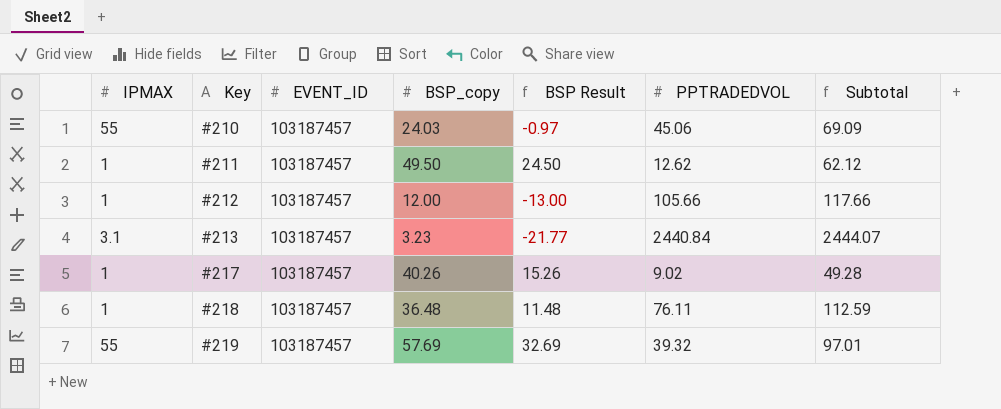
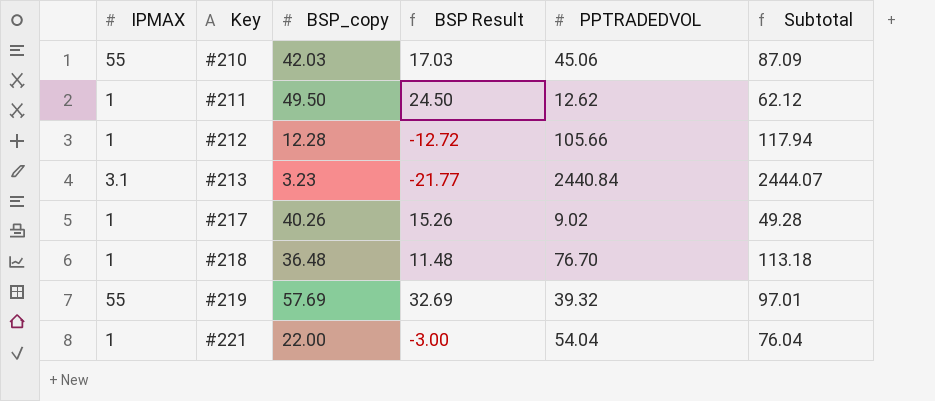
column EVENT_ID | position: 3 -> none
#210 | BSP_copy: 24.03 -> 42.03
#210 | BSP Result: -0.97 -> 17.03
#210 | Subtotal: 69.09 -> 87.09
#212 | BSP_copy: 12.00 -> 12.28
#212 | BSP Result: -13.00 -> -12.72
#212 | Subtotal: 117.66 -> 117.94
#218 | PPTRADEDVOL: 76.11 -> 76.70
#218 | Subtotal: 112.59 -> 113.18
row #221: none -> 1 | 22.00 | -3.00 | 54.04 | 76.04

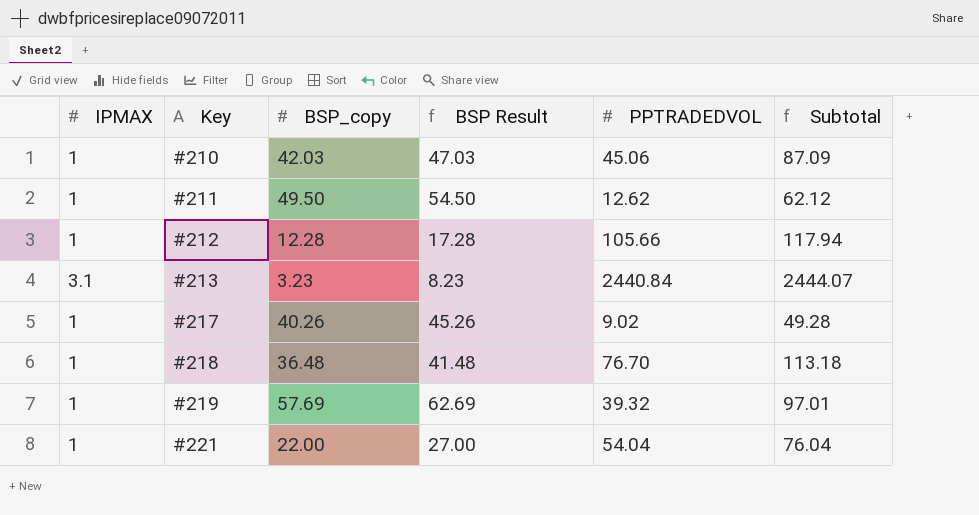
column BSP Result | formula: [BSP_copy] - 25 -> [BSP_copy] + 5
#210 | IPMAX: 55 -> 1
#219 | IPMAX: 55 -> 1

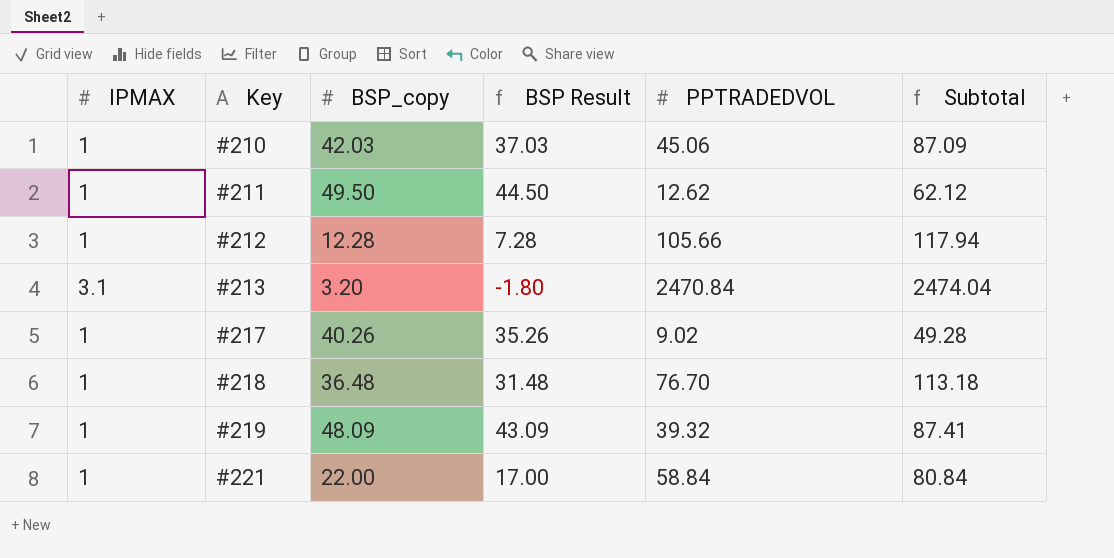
column BSP Result | formula: [BSP_copy] + 5 -> [BSP_copy] - 5
#213 | BSP_copy: 3.23 -> 3.20
#213 | PPTRADEDVOL: 2440.84 -> 2470.84
#213 | Subtotal: 2444.07 -> 2474.04
#219 | BSP_copy: 57.69 -> 48.09
#219 | Subtotal: 97.01 -> 87.41
#221 | PPTRADEDVOL: 54.04 -> 58.84
#221 | Subtotal: 76.04 -> 80.84

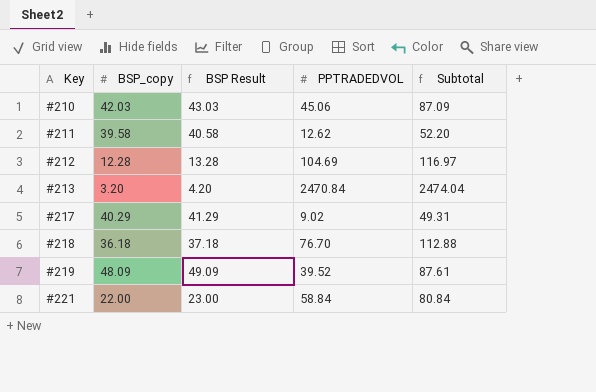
column IPMAX | position: 1 -> none
column BSP Result | formula: [BSP_copy] - 5 -> [BSP_copy] + 1
#211 | BSP_copy: 49.50 -> 39.58
#211 | Subtotal: 62.12 -> 52.20
#212 | PPTRADEDVOL: 105.66 -> 104.69
#212 | Subtotal: 117.94 -> 116.97
#217 | BSP_copy: 40.26 -> 40.29
#217 | Subtotal: 49.28 -> 49.31
#218 | BSP_copy: 36.48 -> 36.18
#218 | Subtotal: 113.18 -> 112.88
#219 | PPTRADEDVOL: 39.32 -> 39.52
#219 | Subtotal: 87.41 -> 87.61

